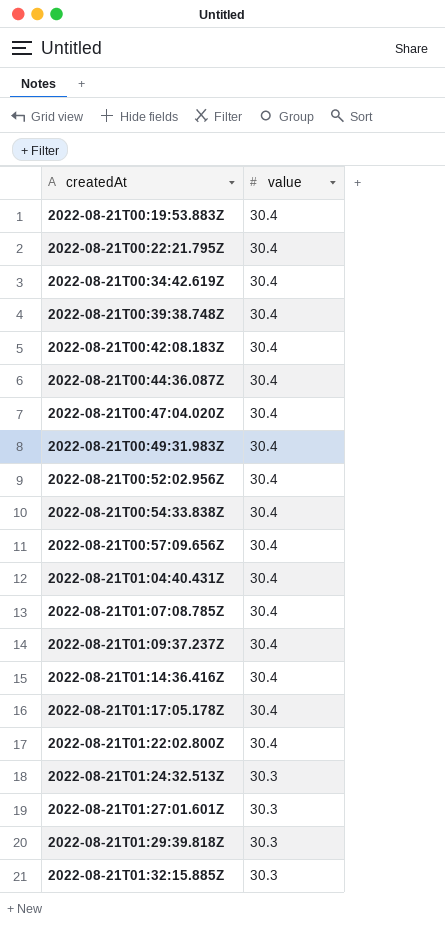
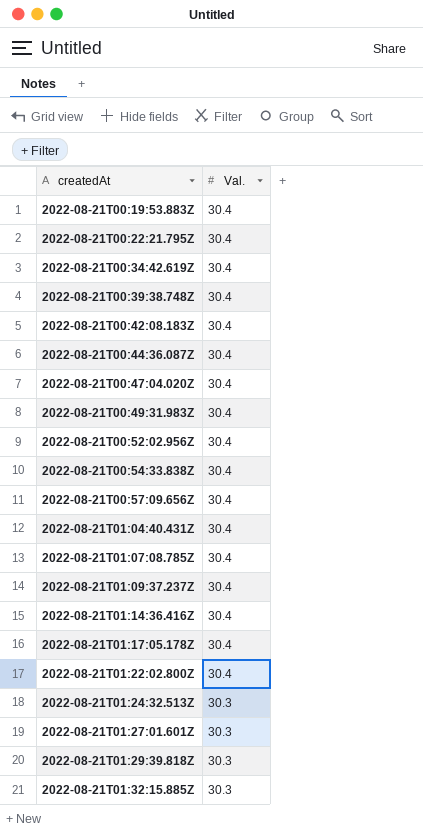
column name: value -> Val.

